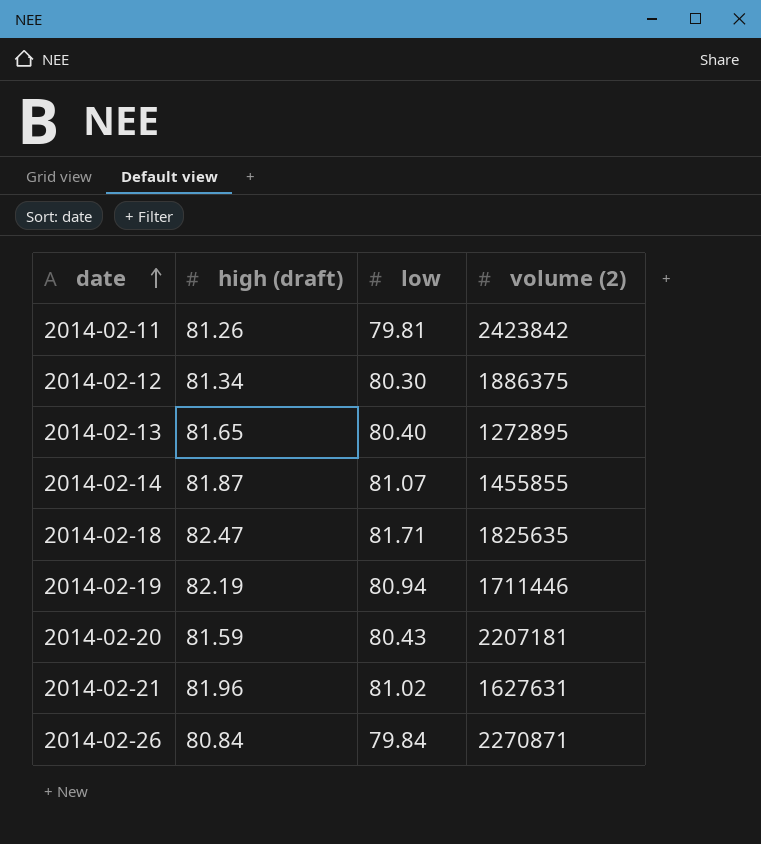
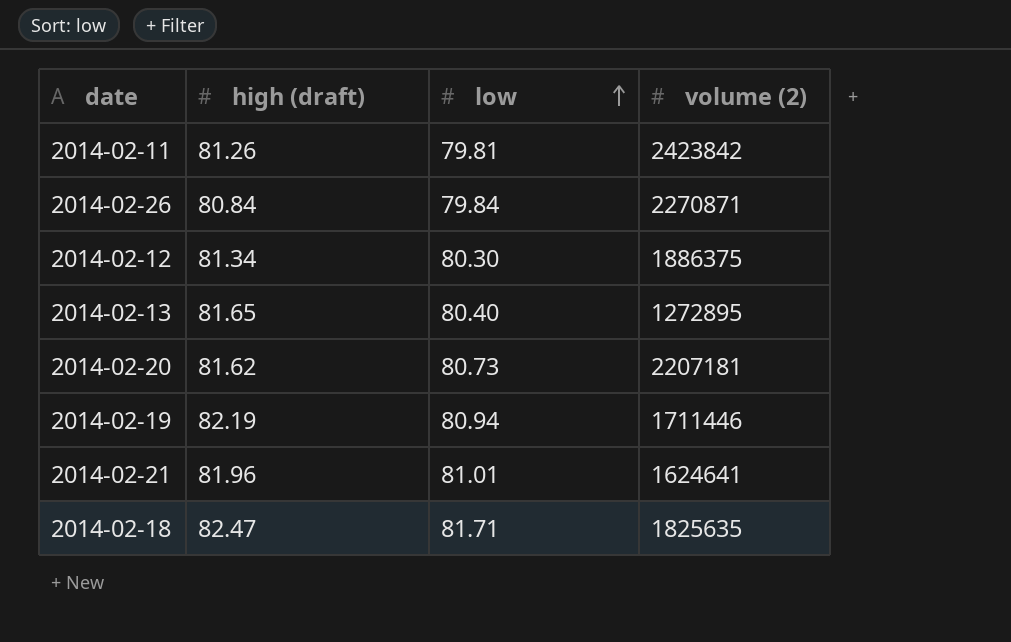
row order: date ascending -> low ascending
row 2014-02-14: 81.87 | 81.07 | 1455855 -> none
2014-02-20 | high (draft): 81.59 -> 81.62
2014-02-20 | low: 80.43 -> 80.73
2014-02-21 | low: 81.02 -> 81.01
2014-02-21 | volume (2): 1627631 -> 1624641

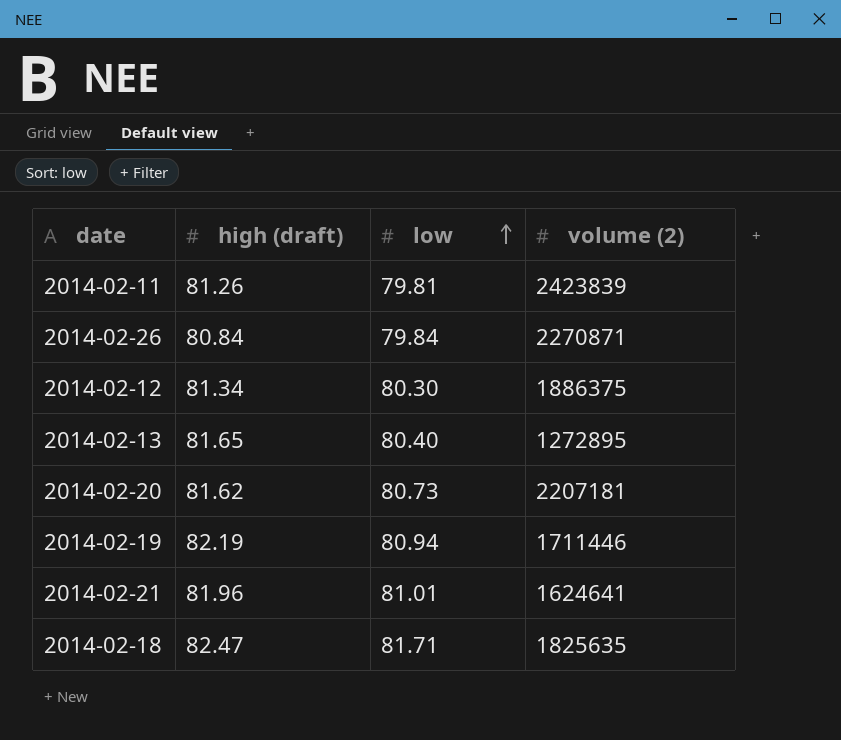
2014-02-11 | volume (2): 2423842 -> 2423839

